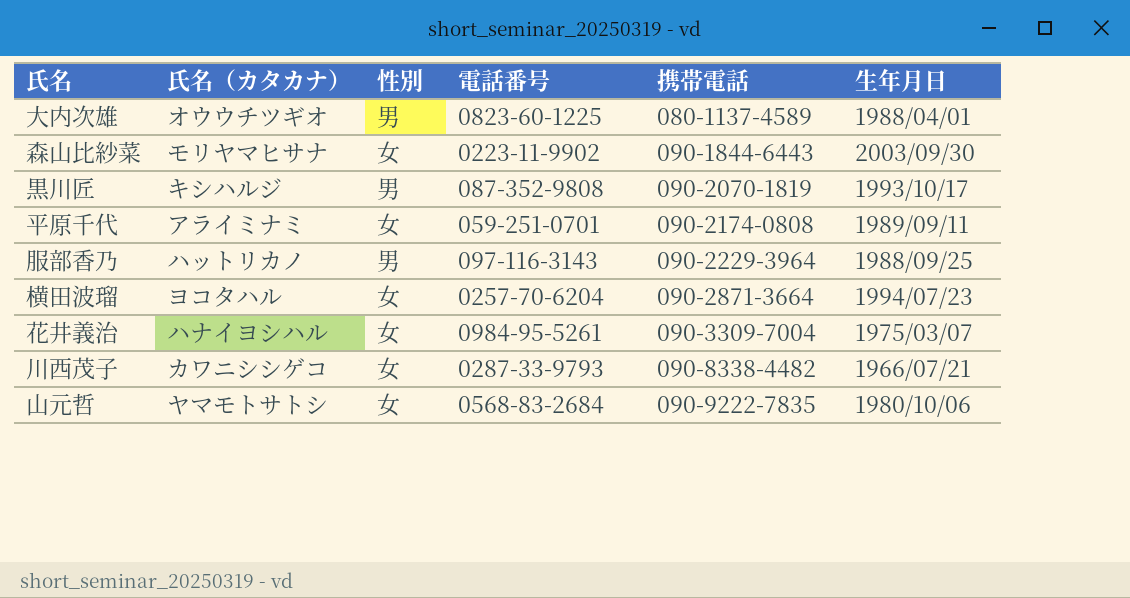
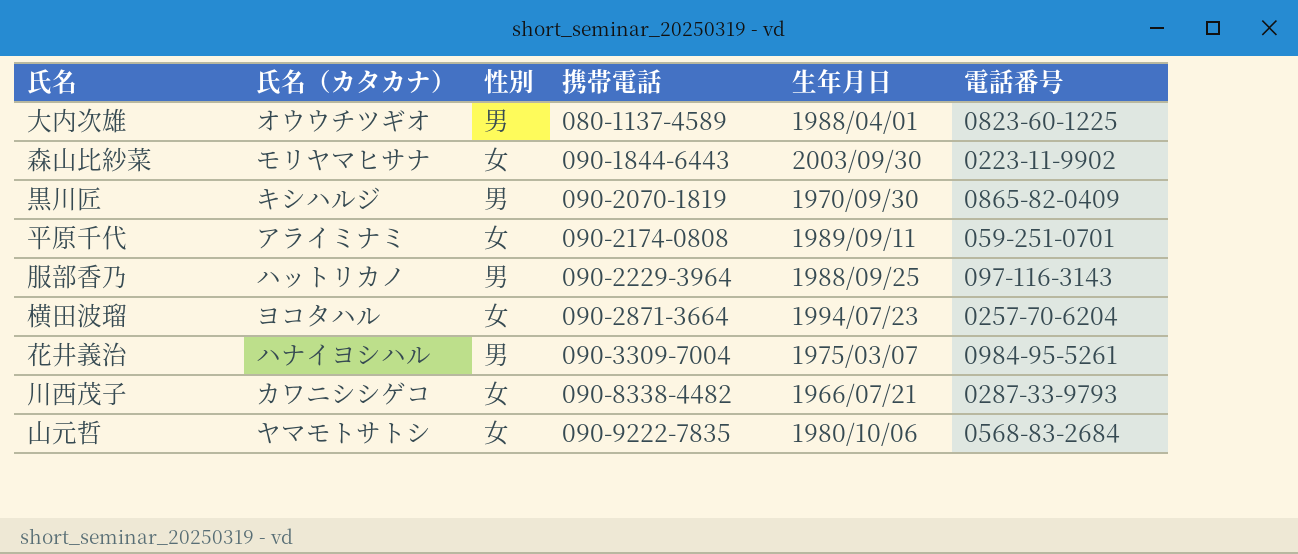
column 電話番号 | position: 4 -> 6
黒川匠 | 生年月日: 1993/10/17 -> 1970/09/30
黒川匠 | 電話番号: 087-352-9808 -> 0865-82-0409
花井義治 | 性別: 女 -> 男

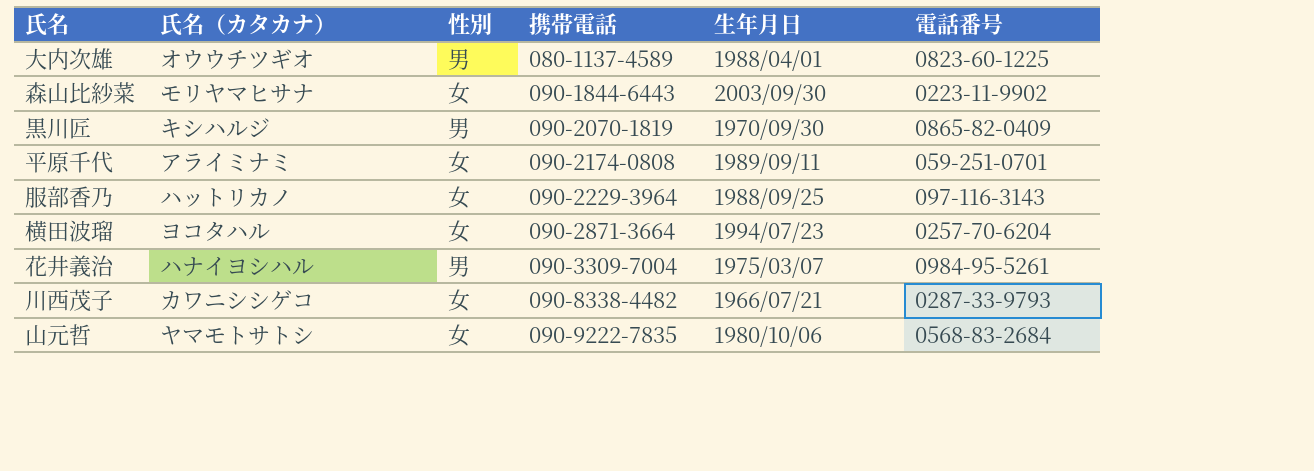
服部香乃 | 性別: 男 -> 女

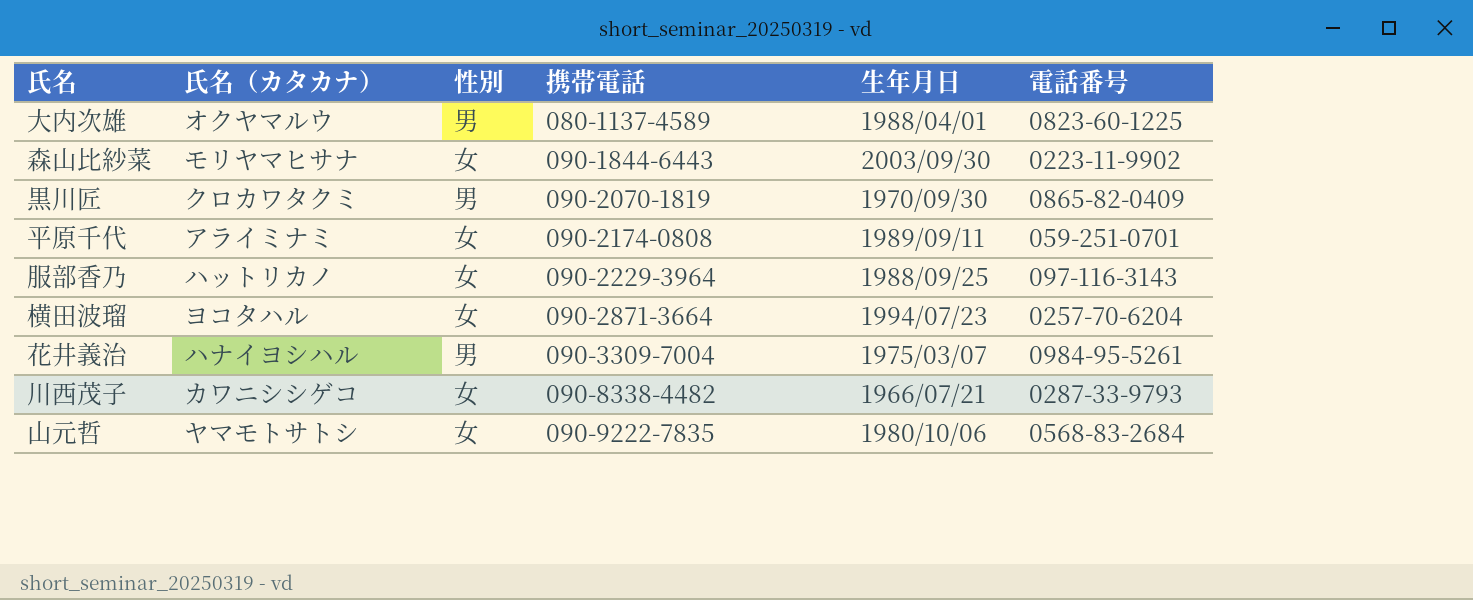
大内次雄 | 氏名（カタカナ）: オウウチツギオ -> オクヤマルウ
黒川匠 | 氏名（カタカナ）: キシハルジ -> クロカワタクミ

